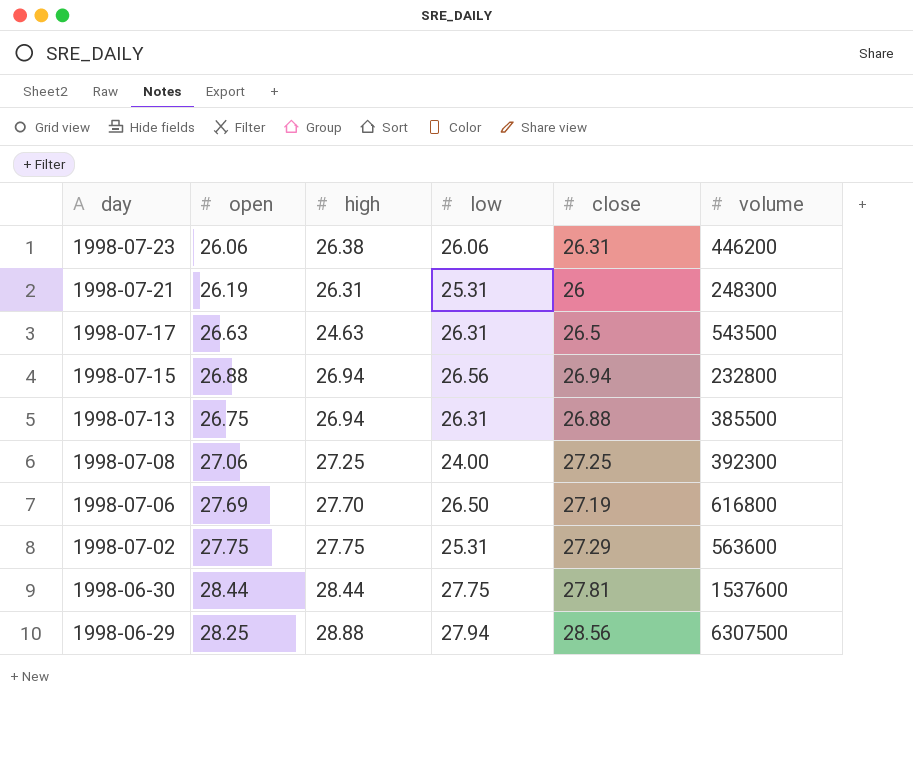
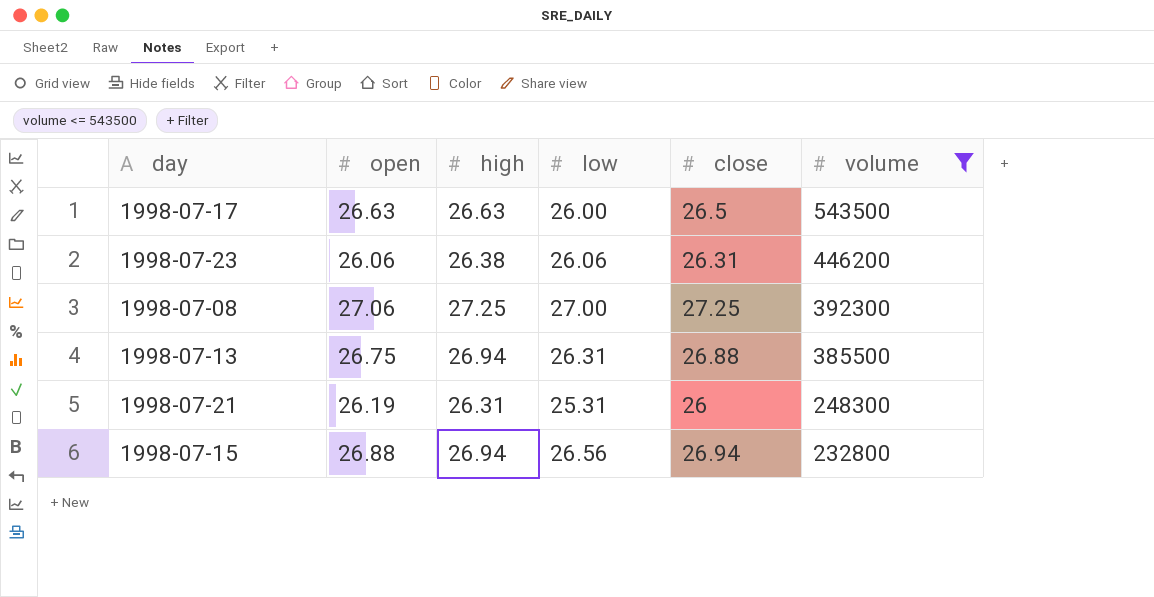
filter: none -> volume <= 543500
row order: day descending -> volume descending
1998-07-17 | high: 24.63 -> 26.63
1998-07-17 | low: 26.31 -> 26.00
1998-07-08 | low: 24.00 -> 27.00

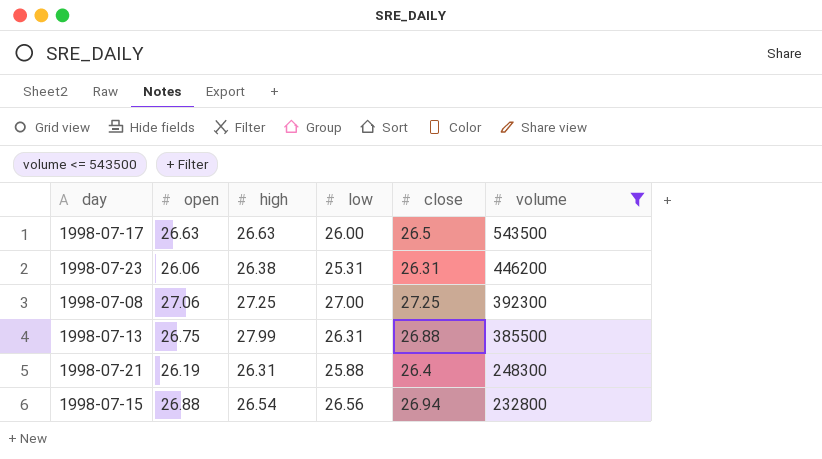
1998-07-23 | low: 26.06 -> 25.31
1998-07-13 | high: 26.94 -> 27.99
1998-07-21 | low: 25.31 -> 25.88
1998-07-21 | close: 26 -> 26.4
1998-07-15 | high: 26.94 -> 26.54

